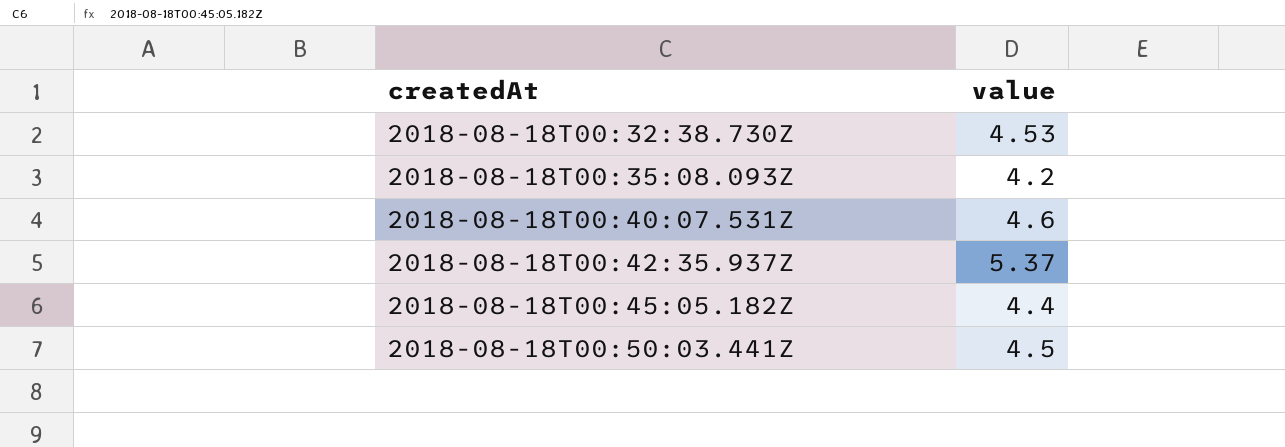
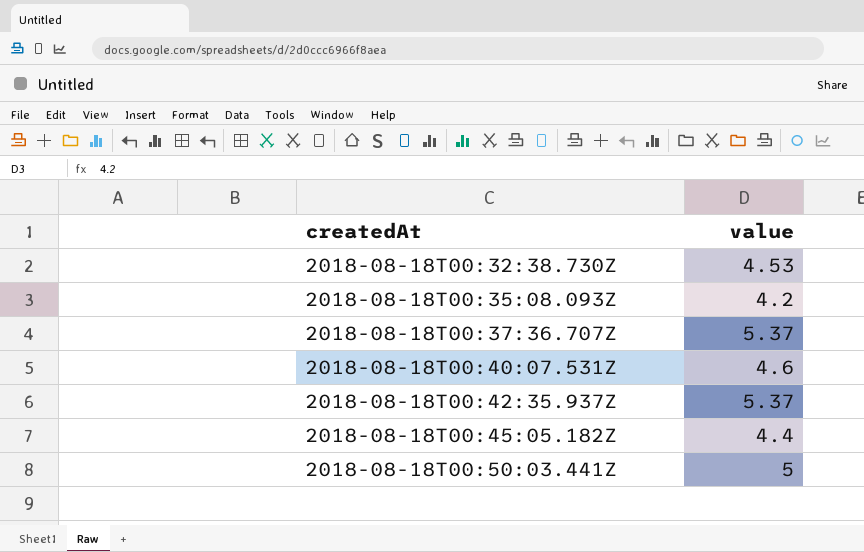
row 2018-08-18T00:37:36.707Z: none -> 5.37
2018-08-18T00:50:03.441Z | value: 4.5 -> 5

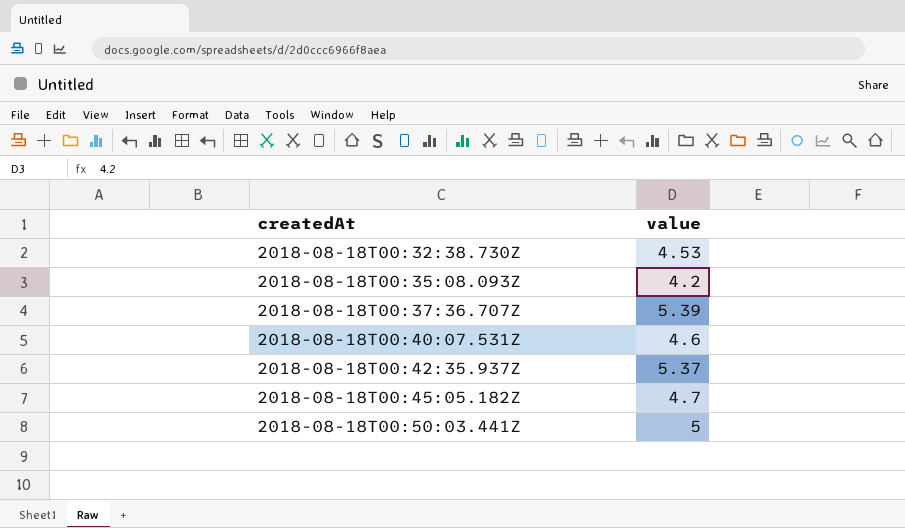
2018-08-18T00:37:36.707Z | value: 5.37 -> 5.39
2018-08-18T00:45:05.182Z | value: 4.4 -> 4.7

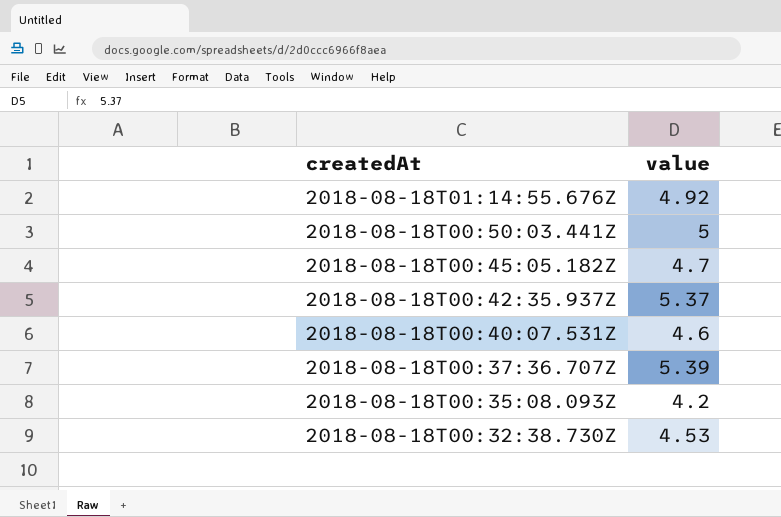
row order: createdAt ascending -> createdAt descending
row 2018-08-18T01:14:55.676Z: none -> 4.92

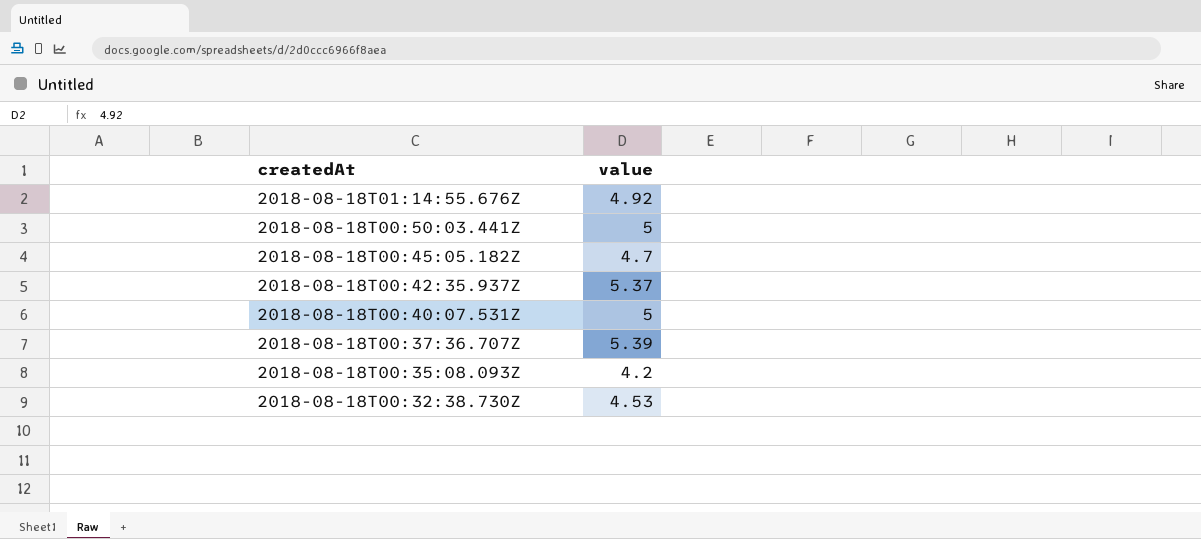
2018-08-18T00:40:07.531Z | value: 4.6 -> 5

